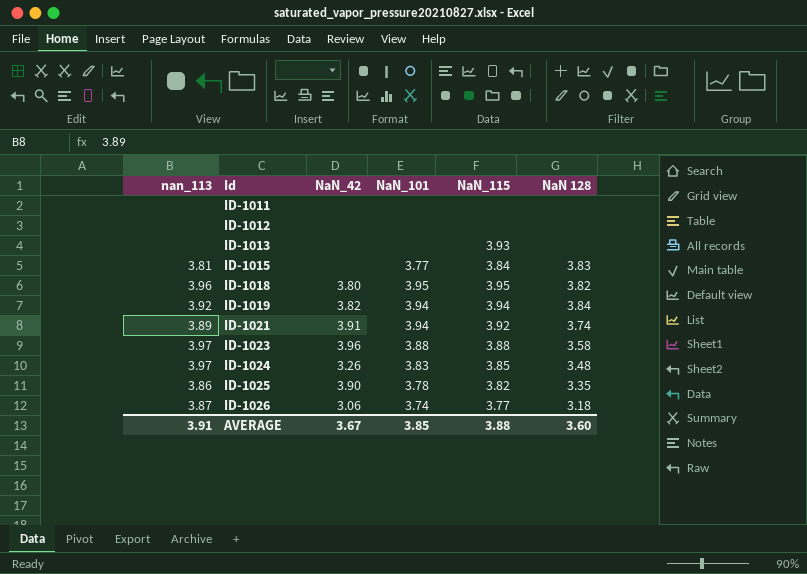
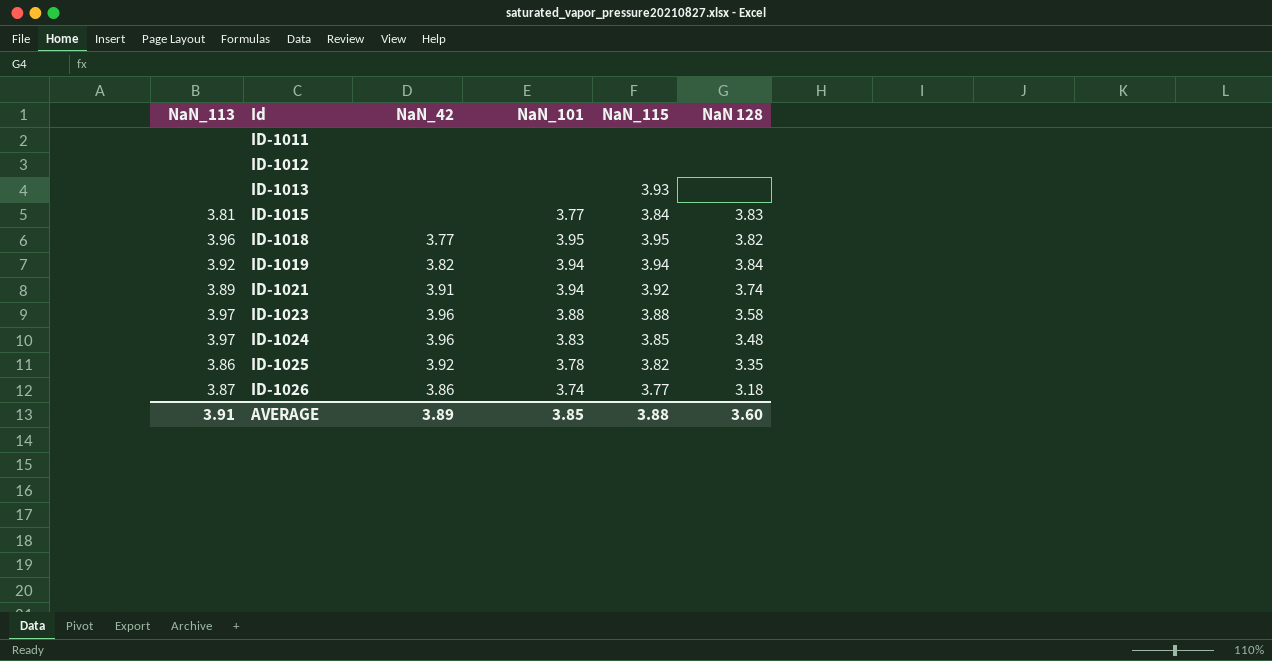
column name: nan_113 -> NaN_113
ID-1018 | NaN_42: 3.80 -> 3.77
ID-1024 | NaN_42: 3.26 -> 3.96
ID-1025 | NaN_42: 3.90 -> 3.92
ID-1026 | NaN_42: 3.06 -> 3.86
AVERAGE | NaN_42: 3.67 -> 3.89

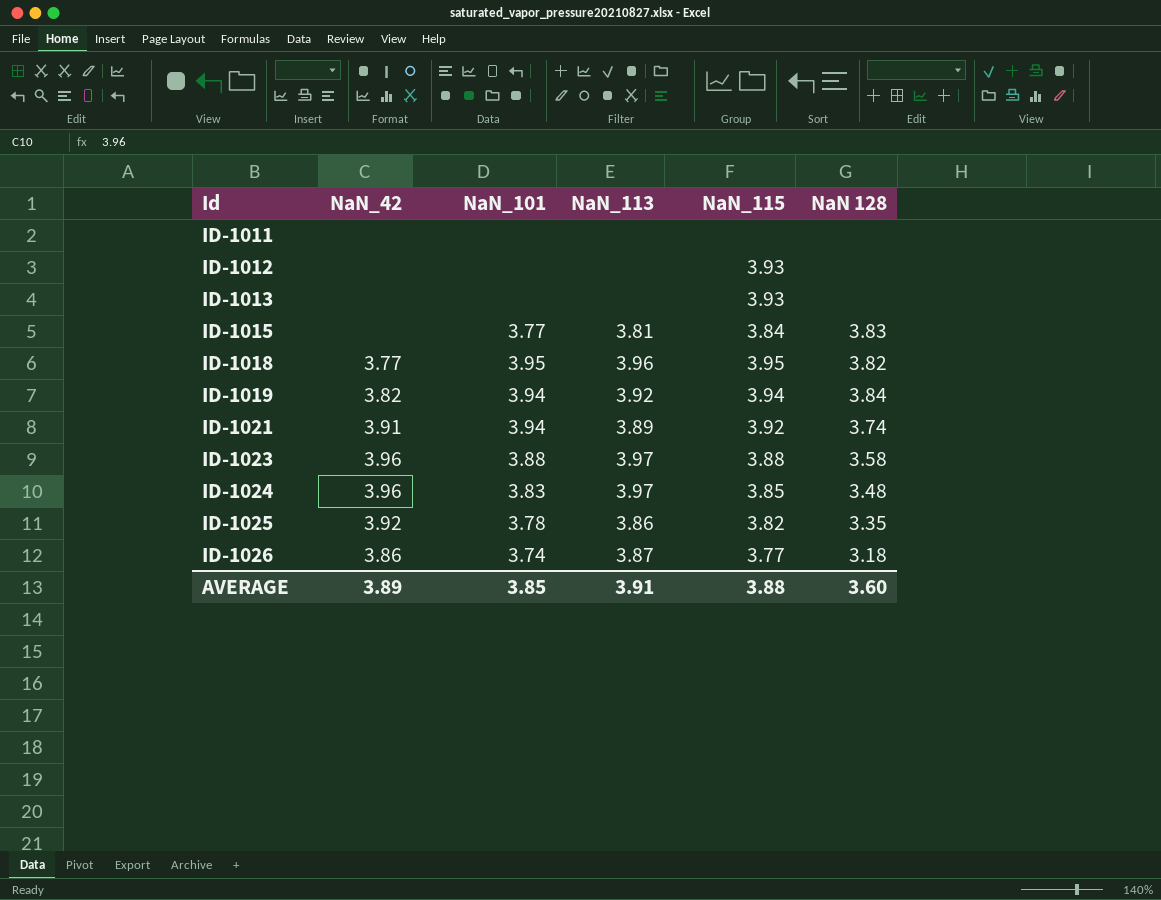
column NaN_113 | position: 1 -> 4
ID-1012 | NaN_115: none -> 3.93

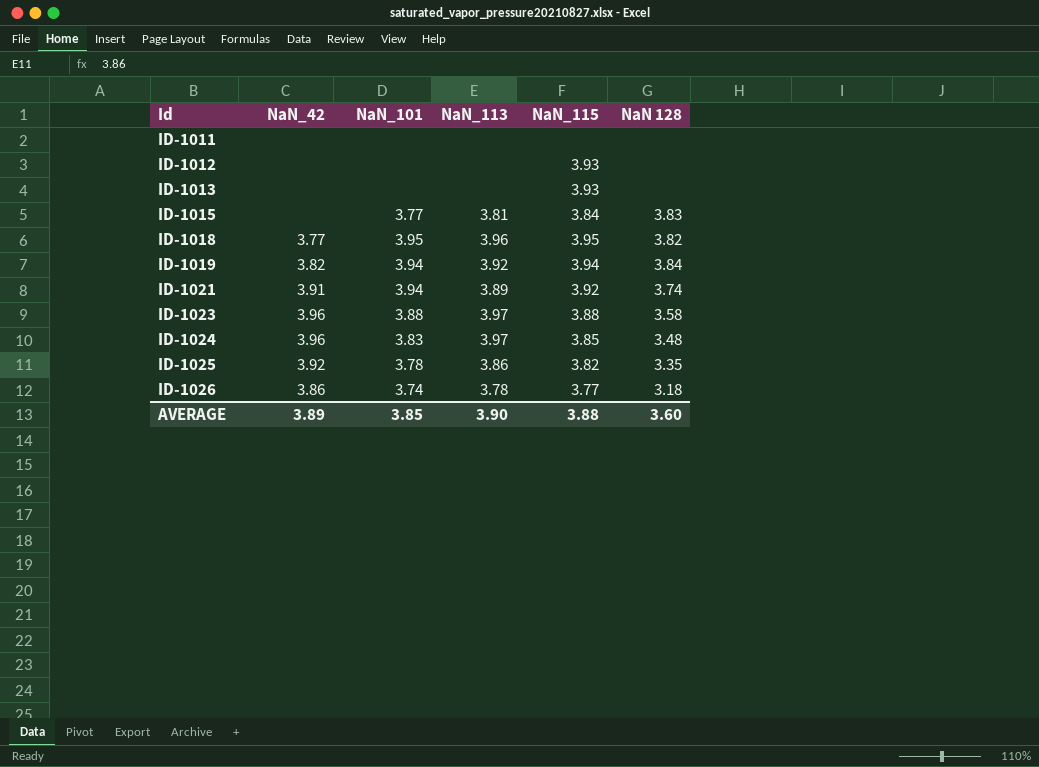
ID-1026 | NaN_113: 3.87 -> 3.78
AVERAGE | NaN_113: 3.91 -> 3.90

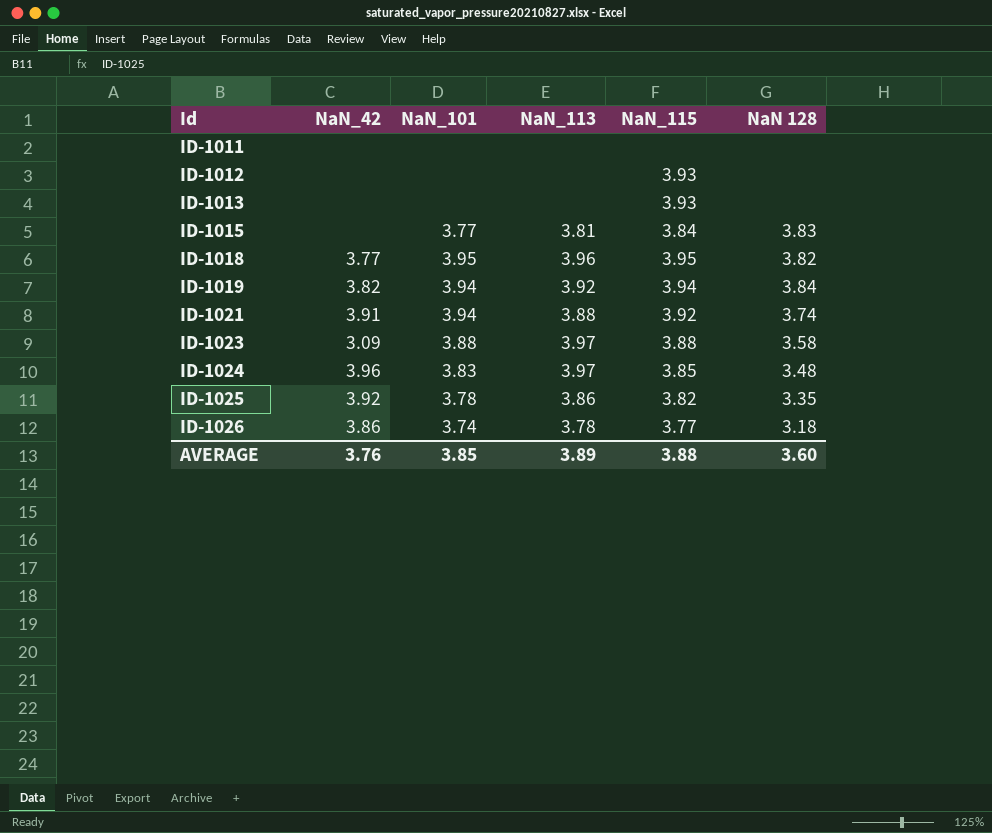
ID-1021 | NaN_113: 3.89 -> 3.88
ID-1023 | NaN_42: 3.96 -> 3.09
AVERAGE | NaN_42: 3.89 -> 3.76
AVERAGE | NaN_113: 3.90 -> 3.89

